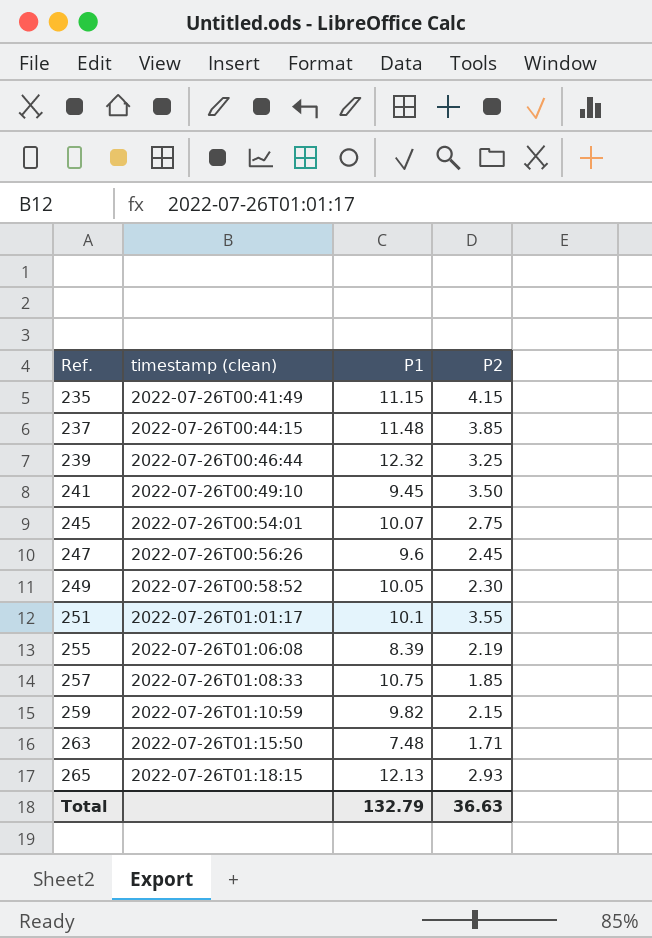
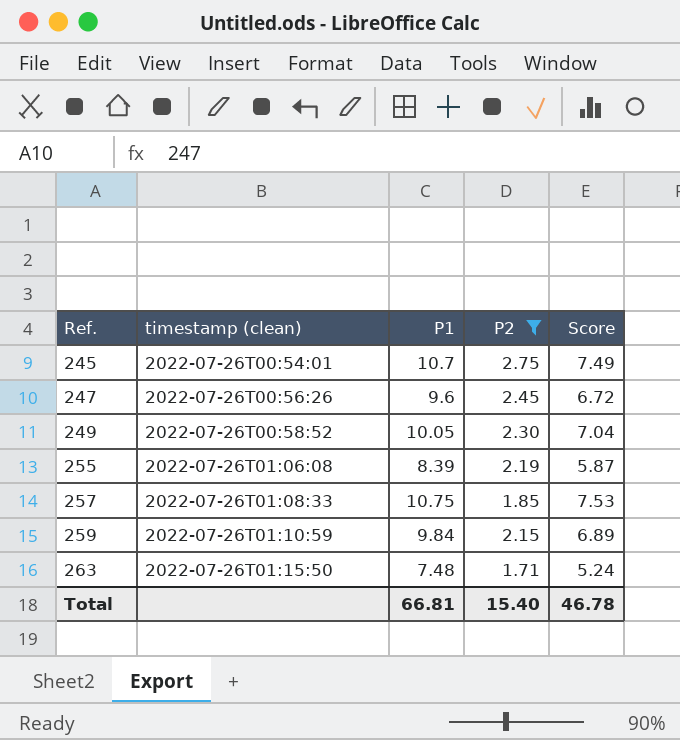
filter: none -> P2 <= 2.75
column Score | formula: none -> [P1] * 0.7
245 | P1: 10.07 -> 10.7
259 | P1: 9.82 -> 9.84
Total | P1: 132.79 -> 66.81
Total | P2: 36.63 -> 15.40

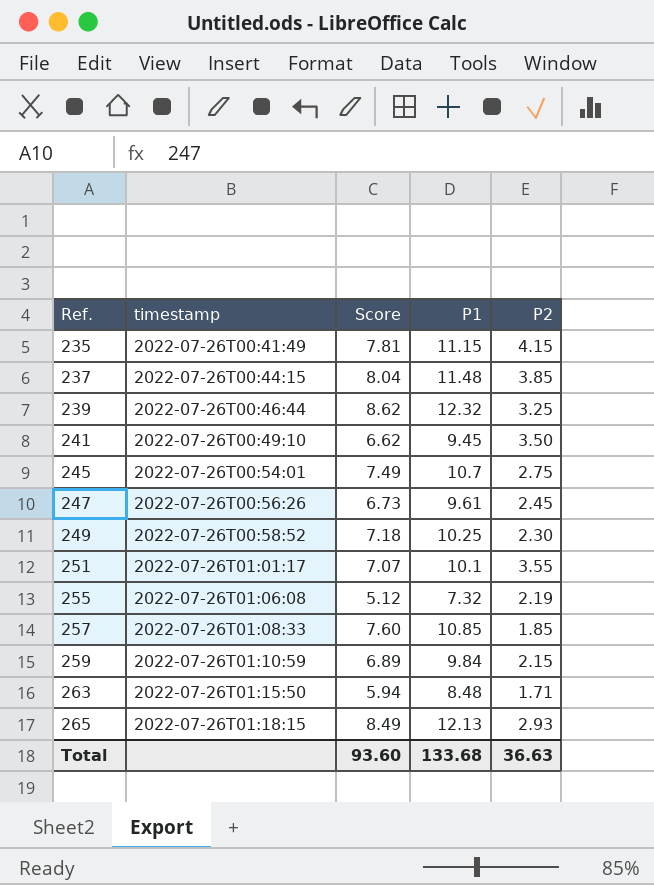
filter: P2 <= 2.75 -> none
column name: timestamp (clean) -> timestamp
column Score | position: 5 -> 3
247 | Score: 6.72 -> 6.73
247 | P1: 9.6 -> 9.61
249 | Score: 7.04 -> 7.18
249 | P1: 10.05 -> 10.25
255 | Score: 5.87 -> 5.12
255 | P1: 8.39 -> 7.32
257 | Score: 7.53 -> 7.60
257 | P1: 10.75 -> 10.85
263 | Score: 5.24 -> 5.94
263 | P1: 7.48 -> 8.48
Total | Score: 46.78 -> 93.60
Total | P1: 66.81 -> 133.68
Total | P2: 15.40 -> 36.63

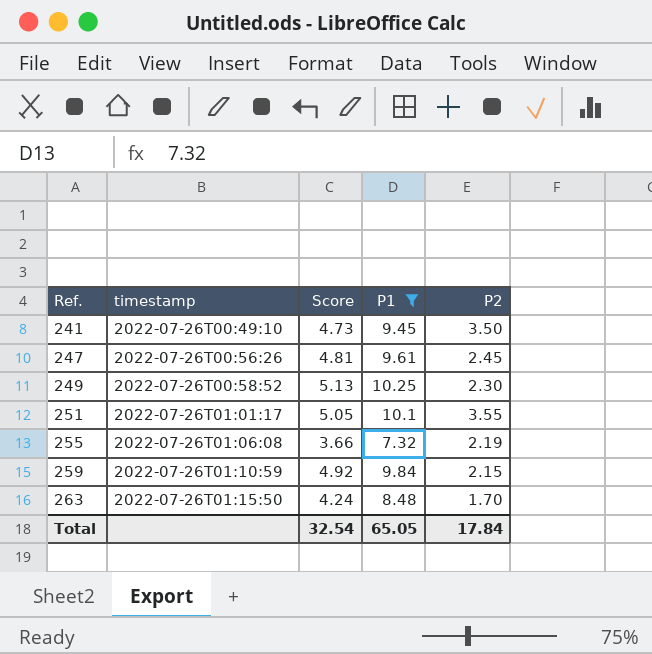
filter: none -> P1 <= 10.25
column Score | formula: [P1] * 0.7 -> [P1] * 0.5
263 | P2: 1.71 -> 1.70
Total | Score: 93.60 -> 32.54
Total | P1: 133.68 -> 65.05
Total | P2: 36.63 -> 17.84

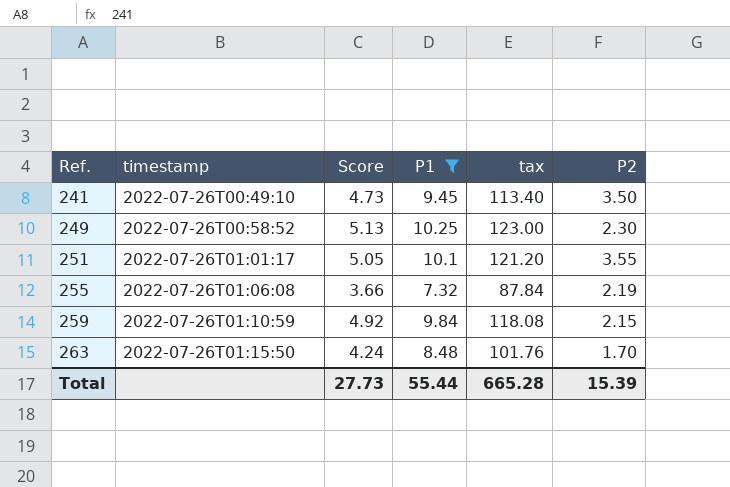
column tax | formula: none -> [P1] * 12
row 247: 2022-07-26T00:56:26 | 4.81 | 9.61 | 2.45 -> none
Total | Score: 32.54 -> 27.73
Total | P1: 65.05 -> 55.44
Total | P2: 17.84 -> 15.39

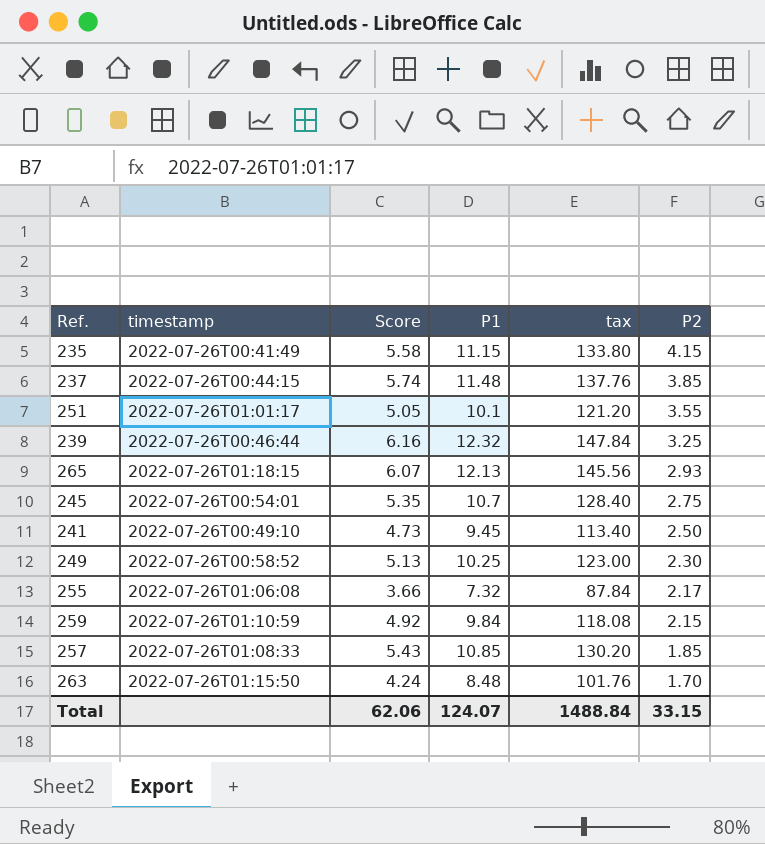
filter: P1 <= 10.25 -> none
row order: Ref. ascending -> P2 descending
241 | P2: 3.50 -> 2.50
255 | P2: 2.19 -> 2.17
Total | Score: 27.73 -> 62.06
Total | P1: 55.44 -> 124.07
Total | tax: 665.28 -> 1488.84
Total | P2: 15.39 -> 33.15

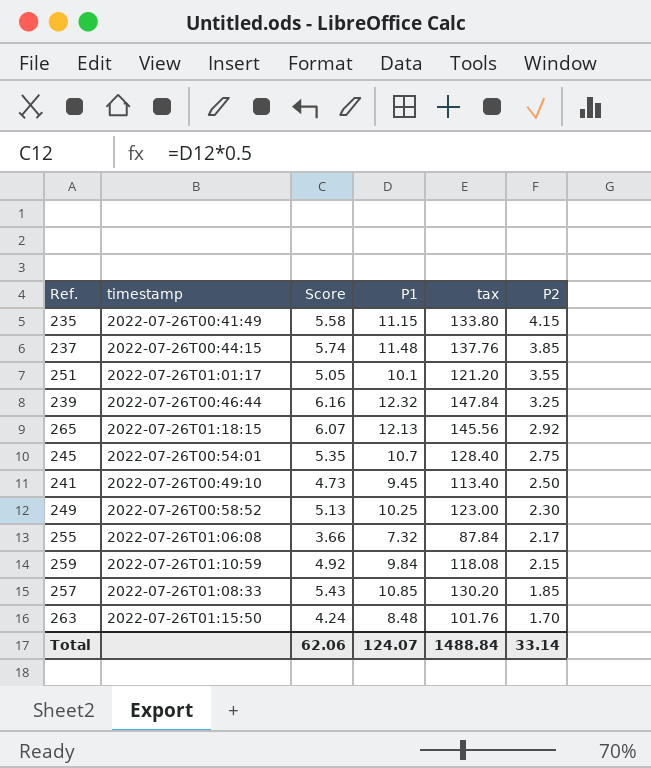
265 | P2: 2.93 -> 2.92
Total | P2: 33.15 -> 33.14

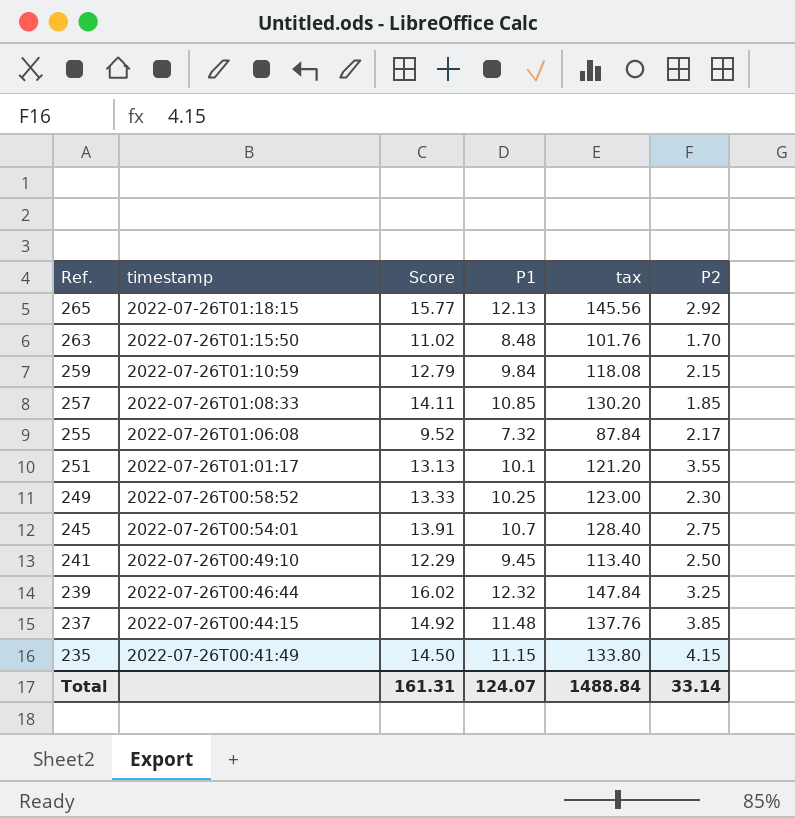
row order: P2 descending -> Ref. descending
column Score | formula: [P1] * 0.5 -> [P1] * 1.3
Total | Score: 62.06 -> 161.31

